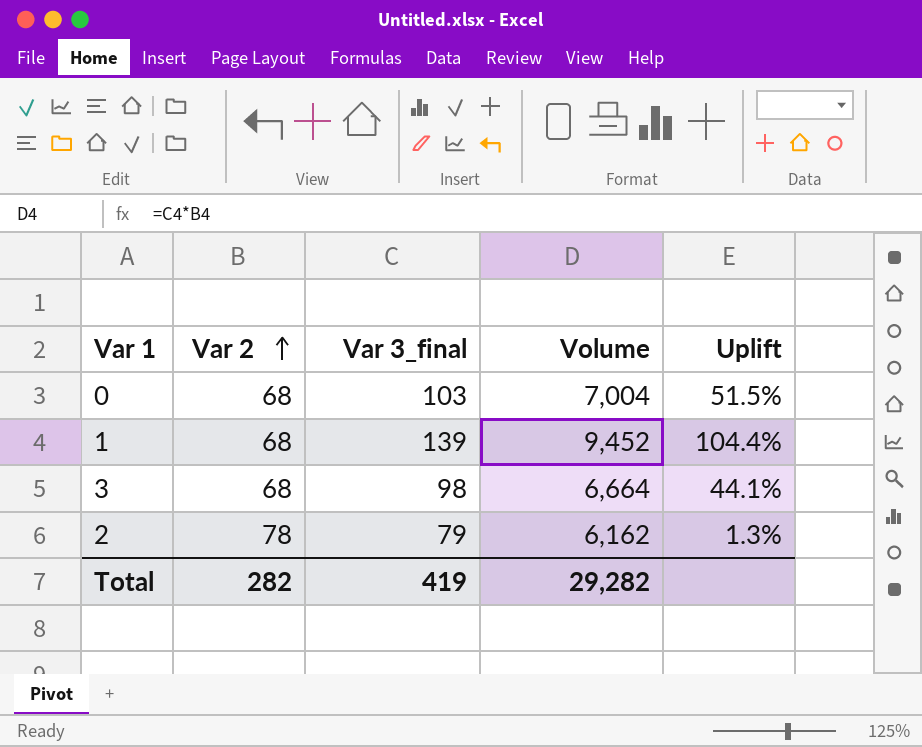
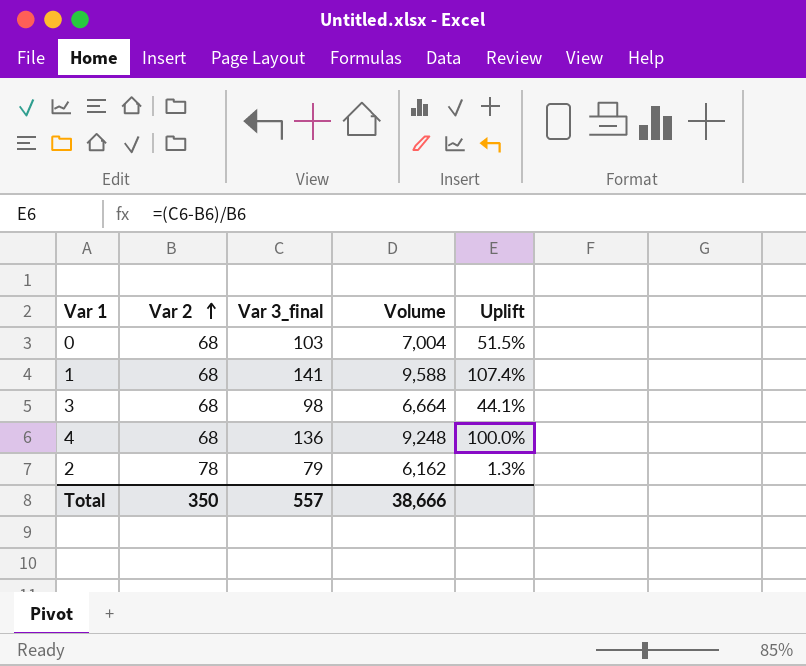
1 | Var 3_final: 139 -> 141
1 | Volume: 9,452 -> 9,588
1 | Uplift: 104.4% -> 107.4%
row 4: none -> 68 | 136 | 9,248 | 100.0%
Total | Var 2: 282 -> 350
Total | Var 3_final: 419 -> 557
Total | Volume: 29,282 -> 38,666

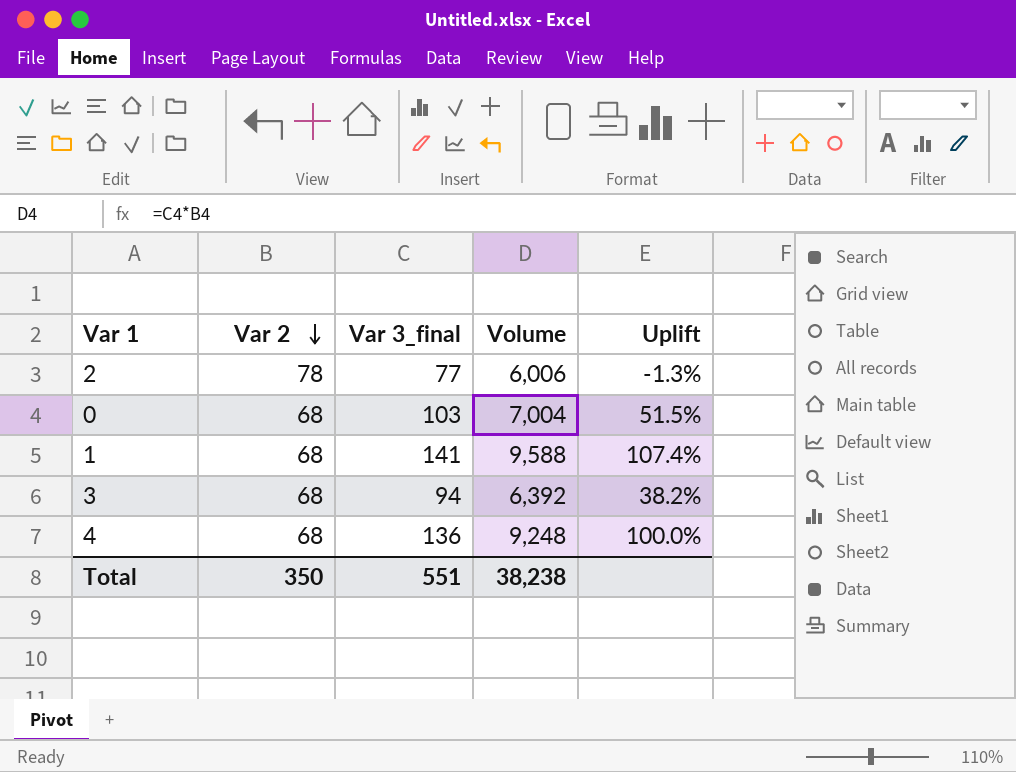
row order: Var 2 ascending -> Var 2 descending
2 | Var 3_final: 79 -> 77
2 | Volume: 6,162 -> 6,006
2 | Uplift: 1.3% -> -1.3%
3 | Var 3_final: 98 -> 94
3 | Volume: 6,664 -> 6,392
3 | Uplift: 44.1% -> 38.2%
Total | Var 3_final: 557 -> 551
Total | Volume: 38,666 -> 38,238

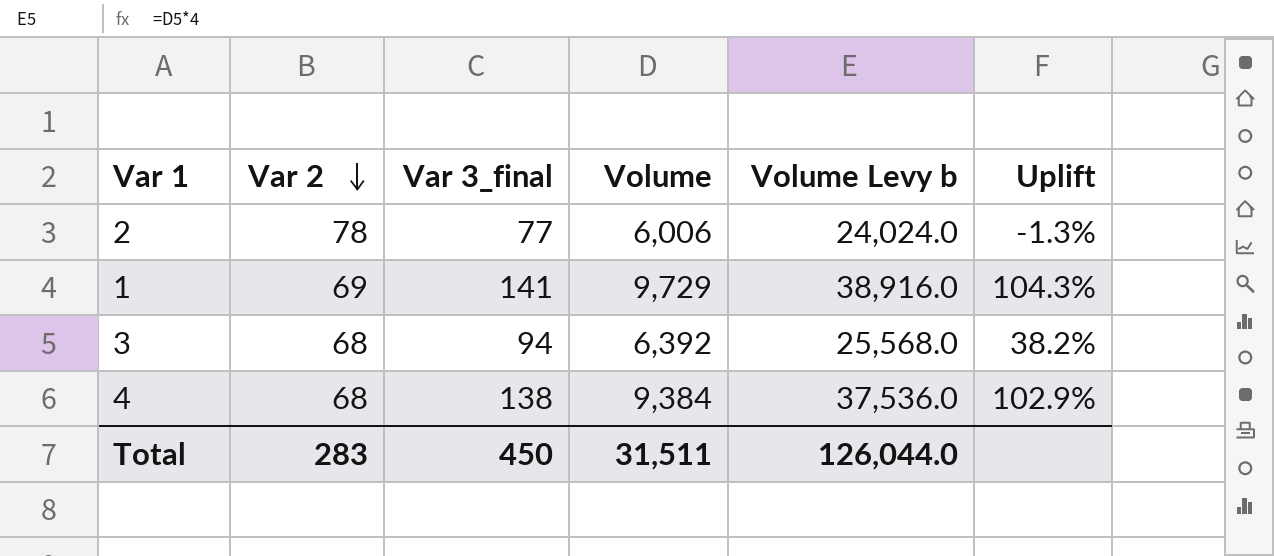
column Volume Levy b | formula: none -> [Volume] * 4
row 0: 68 | 103 | 7,004 | 51.5% -> none
1 | Var 2: 68 -> 69
1 | Volume: 9,588 -> 9,729
1 | Uplift: 107.4% -> 104.3%
4 | Var 3_final: 136 -> 138
4 | Volume: 9,248 -> 9,384
4 | Uplift: 100.0% -> 102.9%
Total | Var 2: 350 -> 283
Total | Var 3_final: 551 -> 450
Total | Volume: 38,238 -> 31,511

